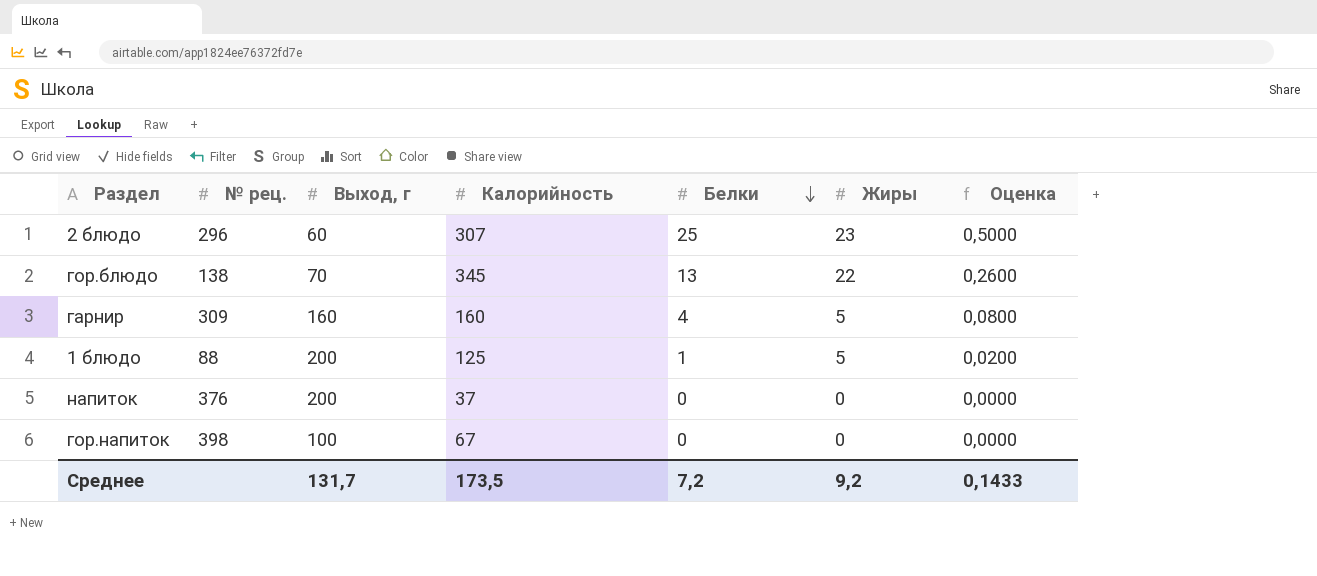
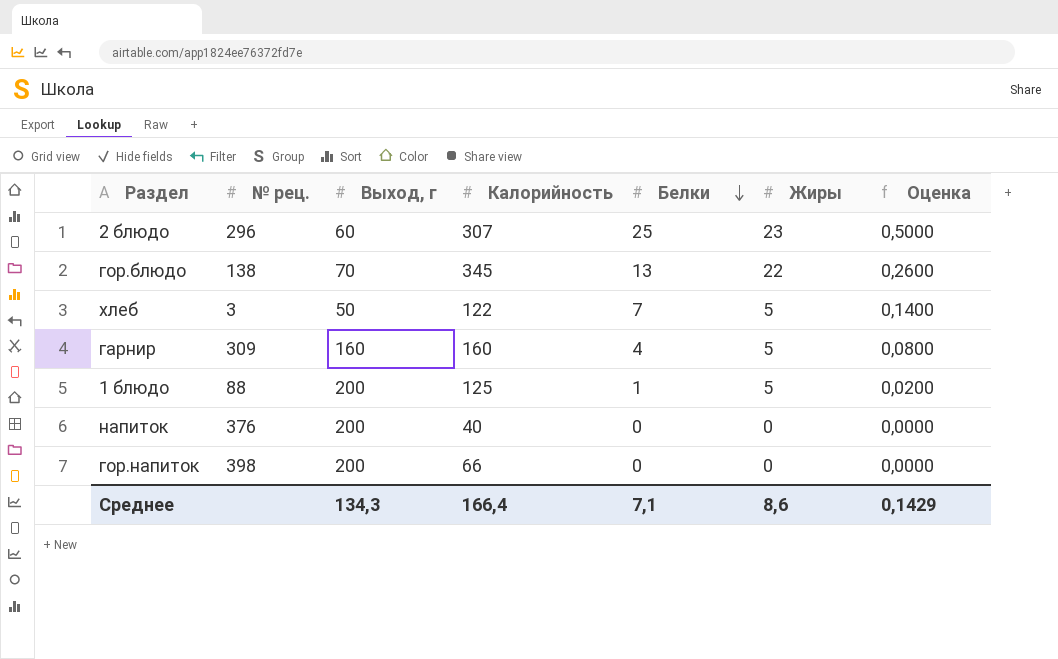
row хлеб: none -> 3 | 50 | 122 | 7 | 5 | 0,1400
напиток | Калорийность: 37 -> 40
гор.напиток | Выход, г: 100 -> 200
гор.напиток | Калорийность: 67 -> 66
Среднее | Выход, г: 131,7 -> 134,3
Среднее | Калорийность: 173,5 -> 166,4
Среднее | Белки: 7,2 -> 7,1
Среднее | Жиры: 9,2 -> 8,6
Среднее | Оценка: 0,1433 -> 0,1429

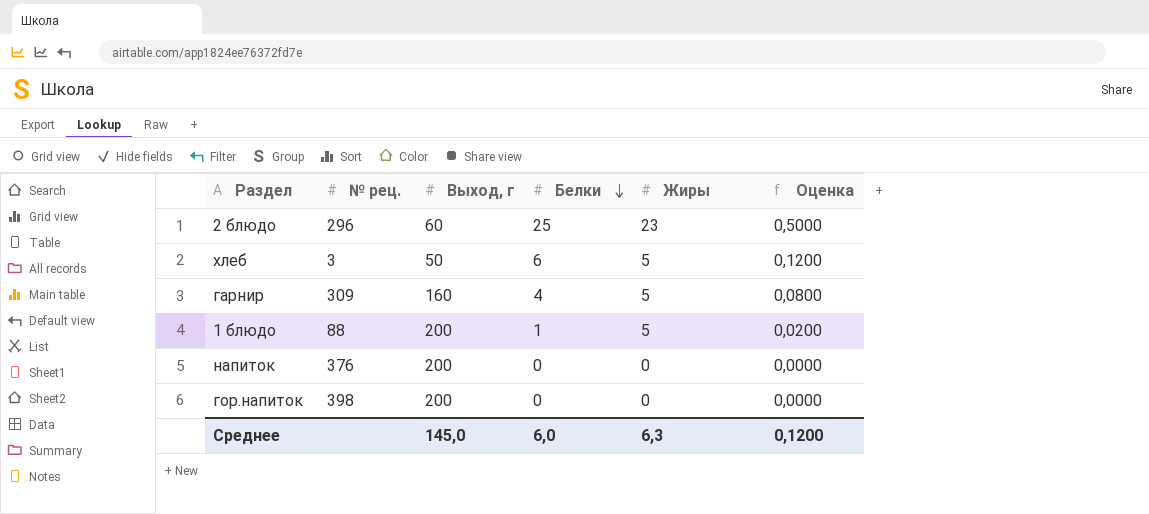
column Калорийность | position: 4 -> none
row гор.блюдо: 138 | 70 | 345 | 13 | 22 | 0,2600 -> none
хлеб | Белки: 7 -> 6
хлеб | Оценка: 0,1400 -> 0,1200
Среднее | Выход, г: 134,3 -> 145,0
Среднее | Белки: 7,1 -> 6,0
Среднее | Жиры: 8,6 -> 6,3
Среднее | Оценка: 0,1429 -> 0,1200

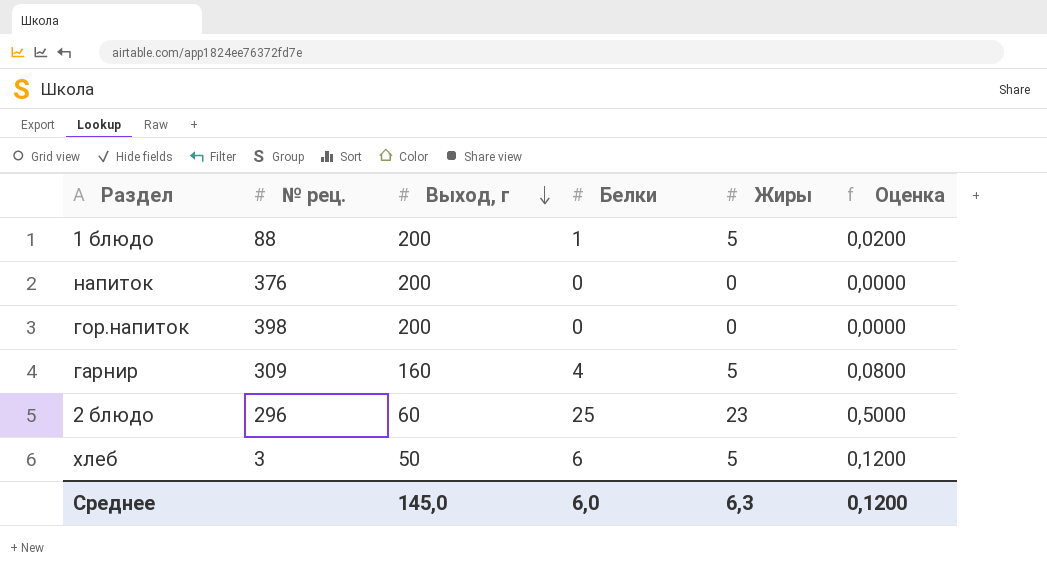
row order: Белки descending -> Выход, г descending

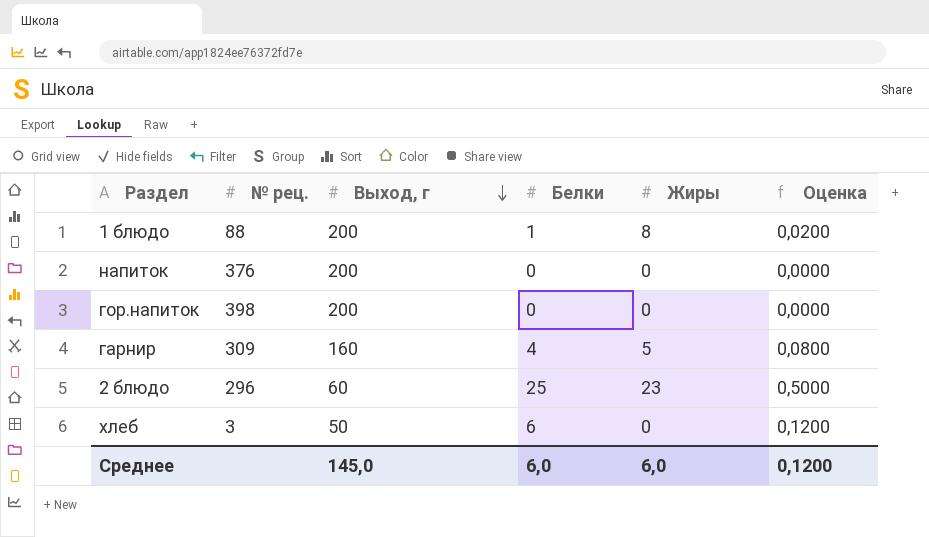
1 блюдо | Жиры: 5 -> 8
хлеб | Жиры: 5 -> 0
Среднее | Жиры: 6,3 -> 6,0

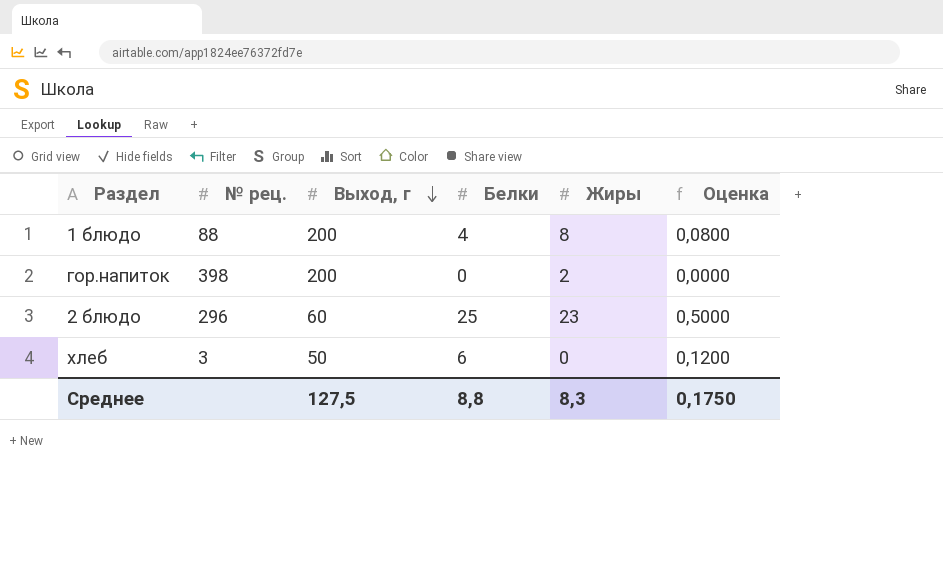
row напиток: 376 | 200 | 0 | 0 | 0,0000 -> none
row гарнир: 309 | 160 | 4 | 5 | 0,0800 -> none
1 блюдо | Белки: 1 -> 4
1 блюдо | Оценка: 0,0200 -> 0,0800
гор.напиток | Жиры: 0 -> 2
Среднее | Выход, г: 145,0 -> 127,5
Среднее | Белки: 6,0 -> 8,8
Среднее | Жиры: 6,0 -> 8,3
Среднее | Оценка: 0,1200 -> 0,1750

